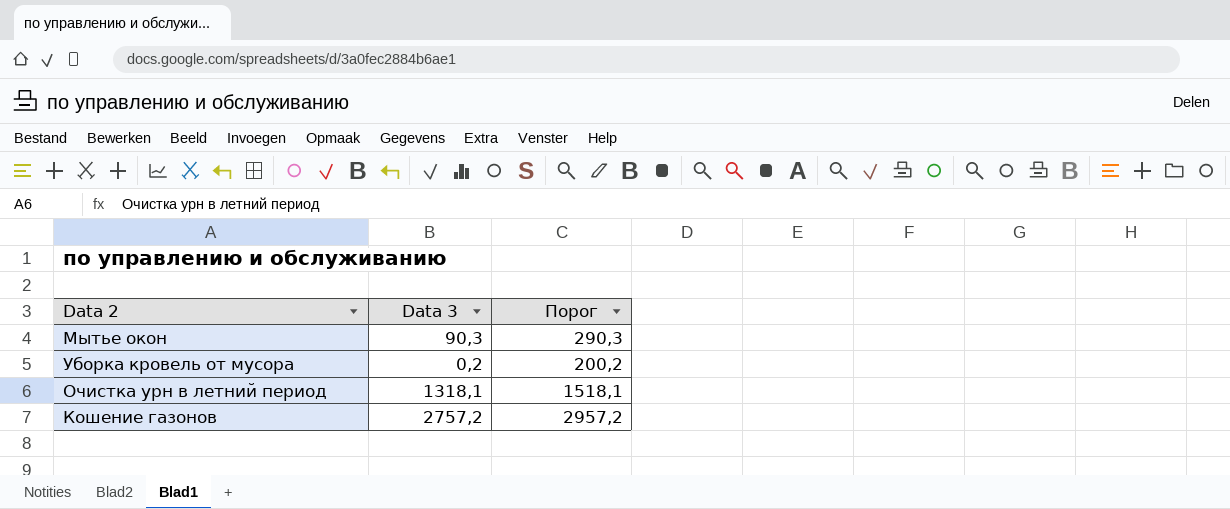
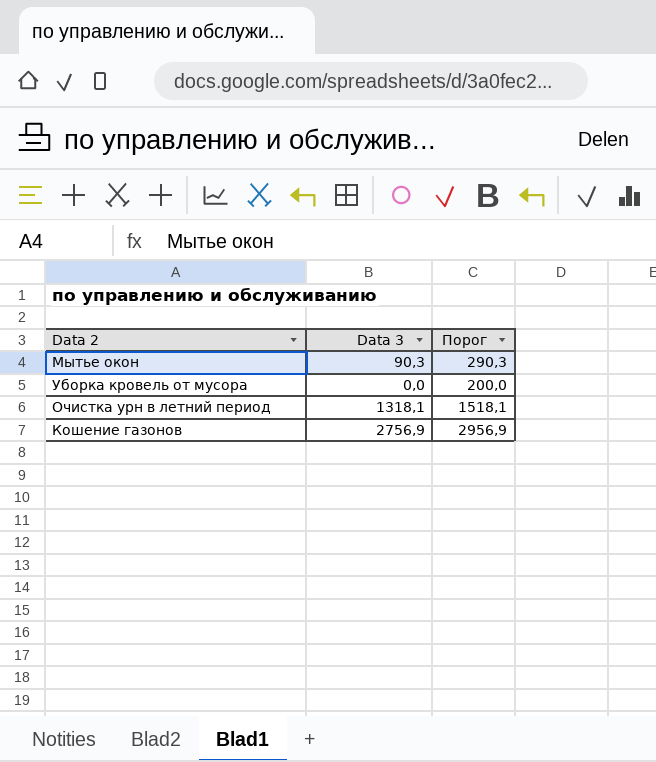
Уборка кровель от мусора | Data 3: 0,2 -> 0,0
Уборка кровель от мусора | Порог: 200,2 -> 200,0
Кошение газонов | Data 3: 2757,2 -> 2756,9
Кошение газонов | Порог: 2957,2 -> 2956,9

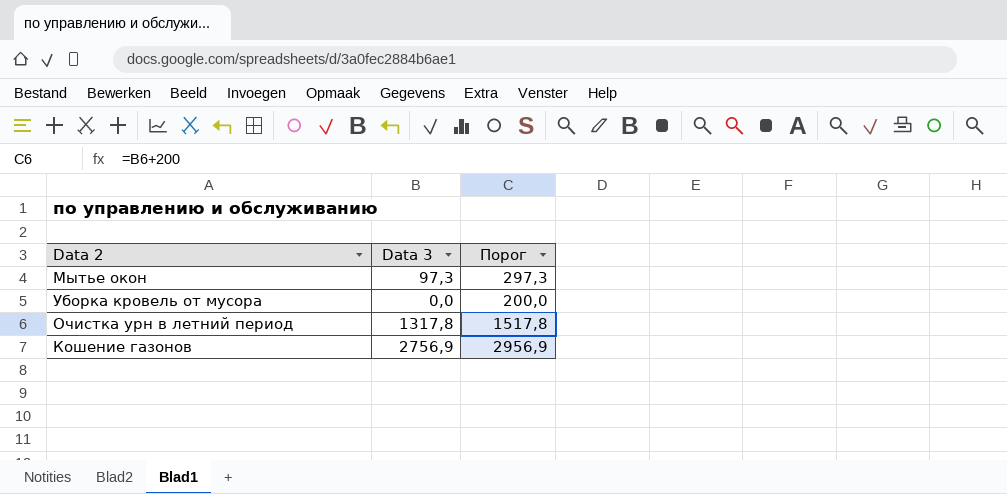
Мытье окон | Data 3: 90,3 -> 97,3
Мытье окон | Порог: 290,3 -> 297,3
Очистка урн в летний период | Data 3: 1318,1 -> 1317,8
Очистка урн в летний период | Порог: 1518,1 -> 1517,8

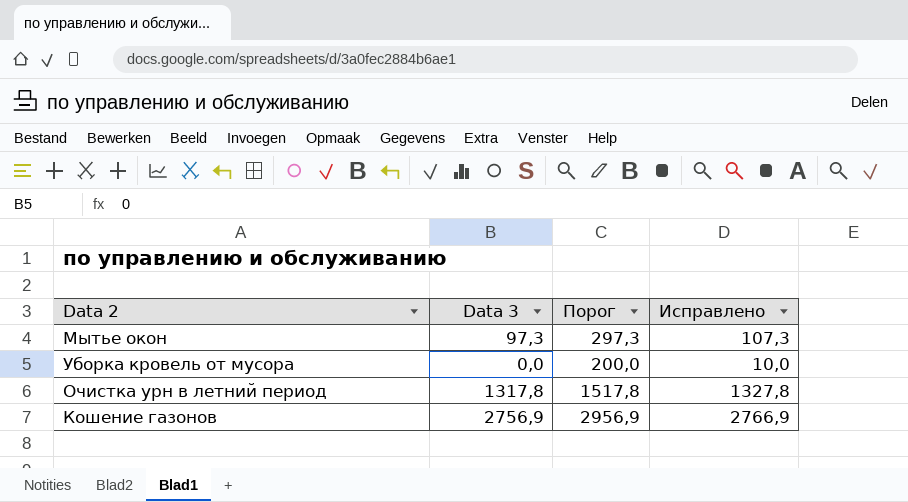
column Исправлено | formula: none -> [Data 3] + 10

